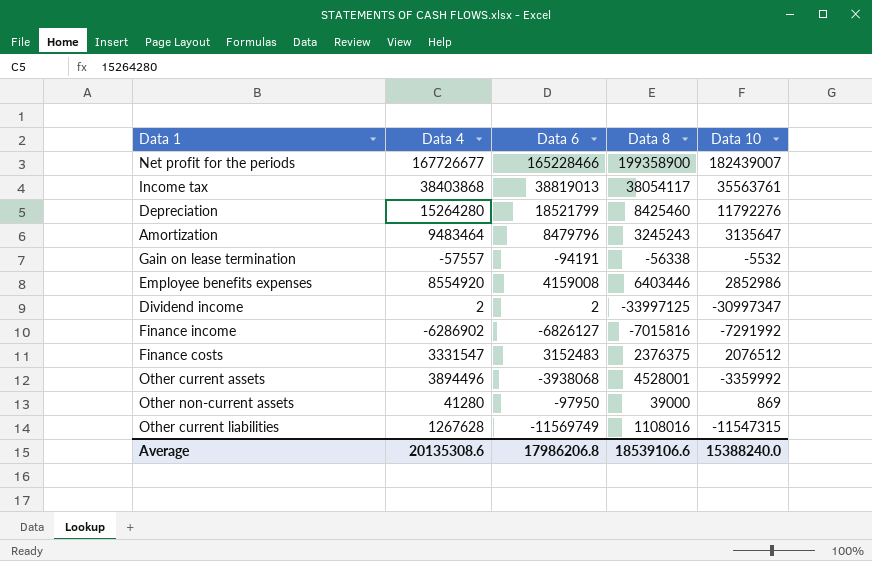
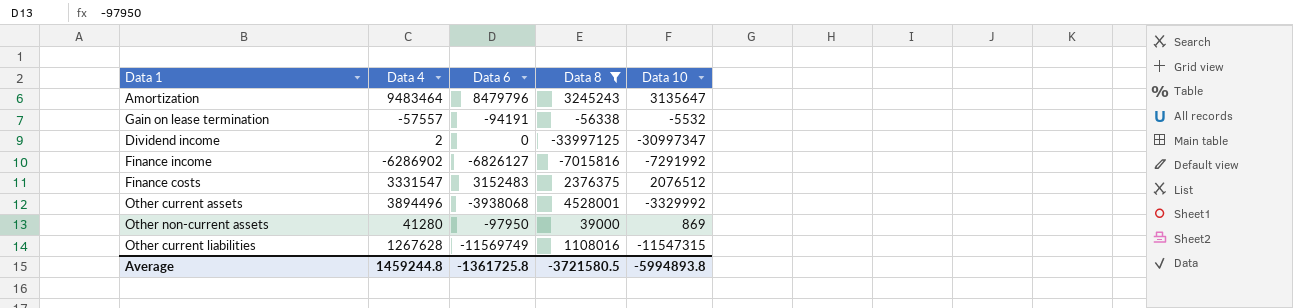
filter: none -> Data 8 <= 4528001
Dividend income | Data 6: 2 -> 0
Other current assets | Data 10: -3359992 -> -3329992
Average | Data 4: 20135308.6 -> 1459244.8
Average | Data 6: 17986206.8 -> -1361725.8
Average | Data 8: 18539106.6 -> -3721580.5
Average | Data 10: 15388240.0 -> -5994893.8

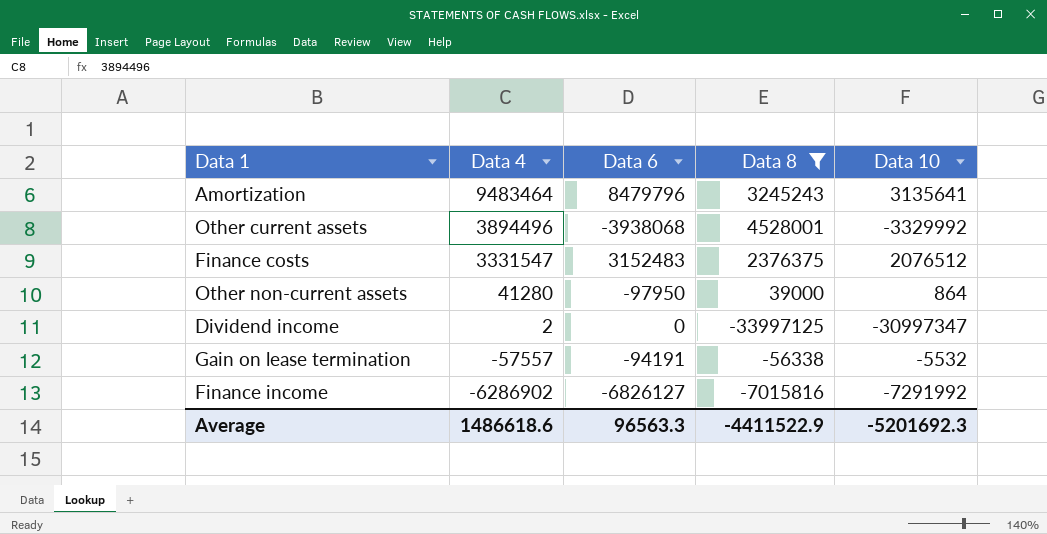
row order: none -> Data 4 descending
row Other current liabilities: 1267628 | -11569749 | 1108016 | -11547315 -> none
Amortization | Data 10: 3135647 -> 3135641
Other non-current assets | Data 10: 869 -> 864
Average | Data 4: 1459244.8 -> 1486618.6
Average | Data 6: -1361725.8 -> 96563.3
Average | Data 8: -3721580.5 -> -4411522.9
Average | Data 10: -5994893.8 -> -5201692.3

